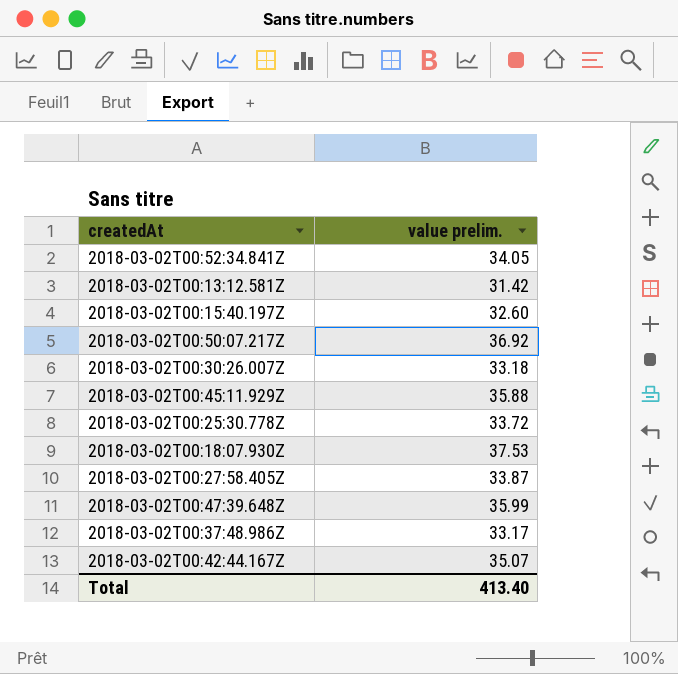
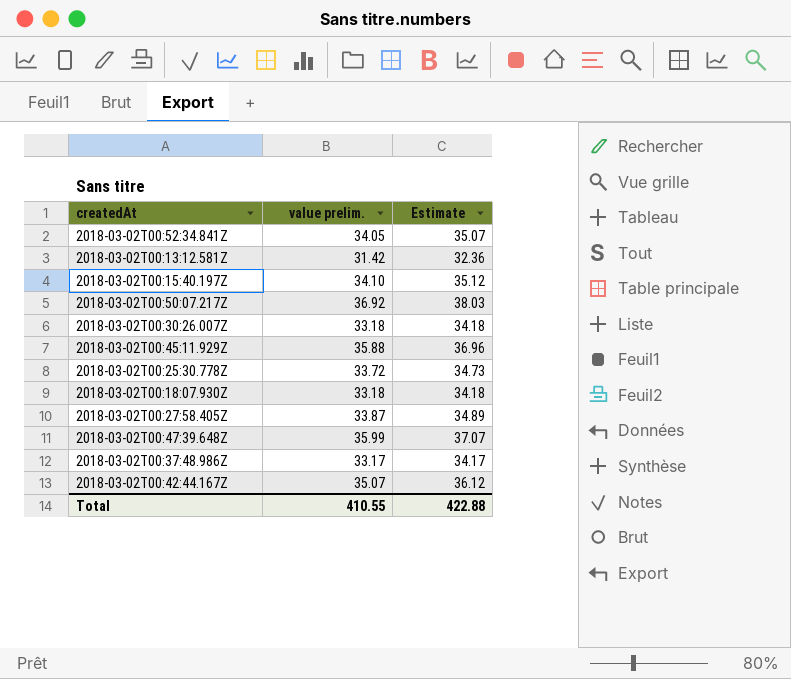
column Estimate | formula: none -> [value prelim.] * 1.03
2018-03-02T00:15:40.197Z | value prelim.: 32.60 -> 34.10
2018-03-02T00:18:07.930Z | value prelim.: 37.53 -> 33.18
Total | value prelim.: 413.40 -> 410.55

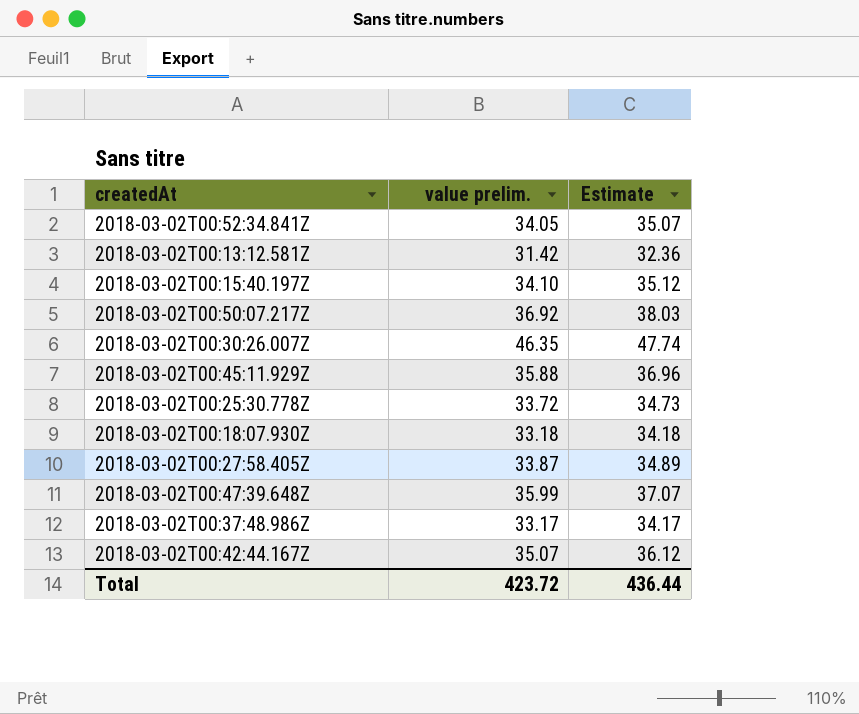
2018-03-02T00:30:26.007Z | value prelim.: 33.18 -> 46.35
2018-03-02T00:30:26.007Z | Estimate: 34.18 -> 47.74
Total | value prelim.: 410.55 -> 423.72
Total | Estimate: 422.88 -> 436.44

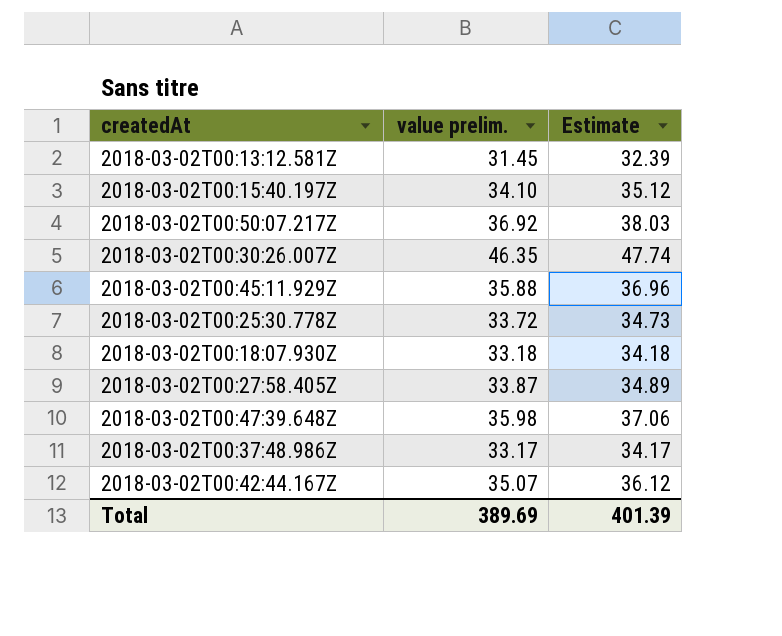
row 2018-03-02T00:52:34.841Z: 34.05 | 35.07 -> none
2018-03-02T00:13:12.581Z | value prelim.: 31.42 -> 31.45
2018-03-02T00:13:12.581Z | Estimate: 32.36 -> 32.39
2018-03-02T00:47:39.648Z | value prelim.: 35.99 -> 35.98
2018-03-02T00:47:39.648Z | Estimate: 37.07 -> 37.06
Total | value prelim.: 423.72 -> 389.69
Total | Estimate: 436.44 -> 401.39

